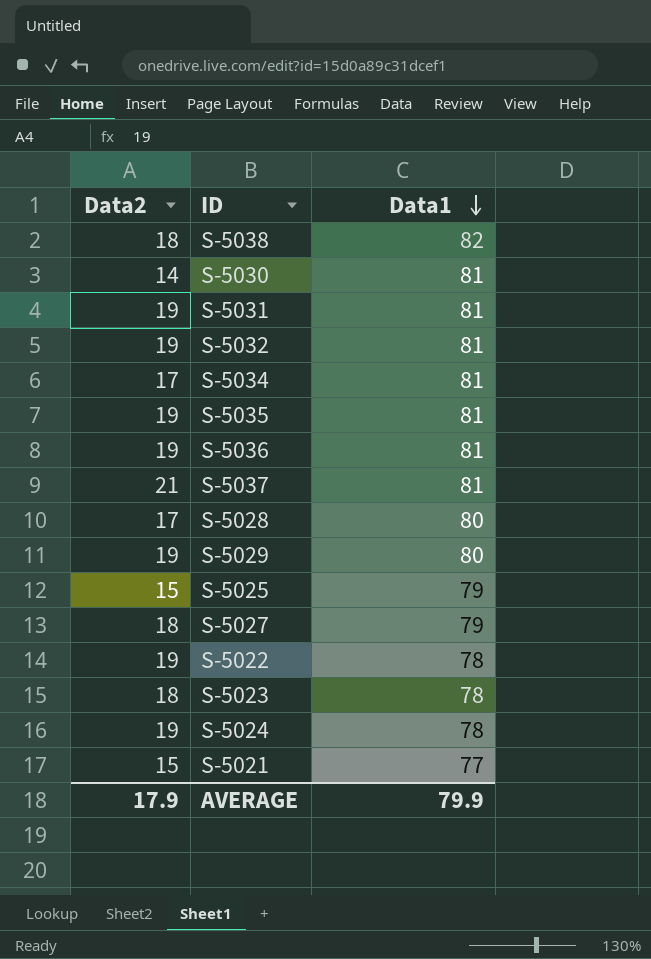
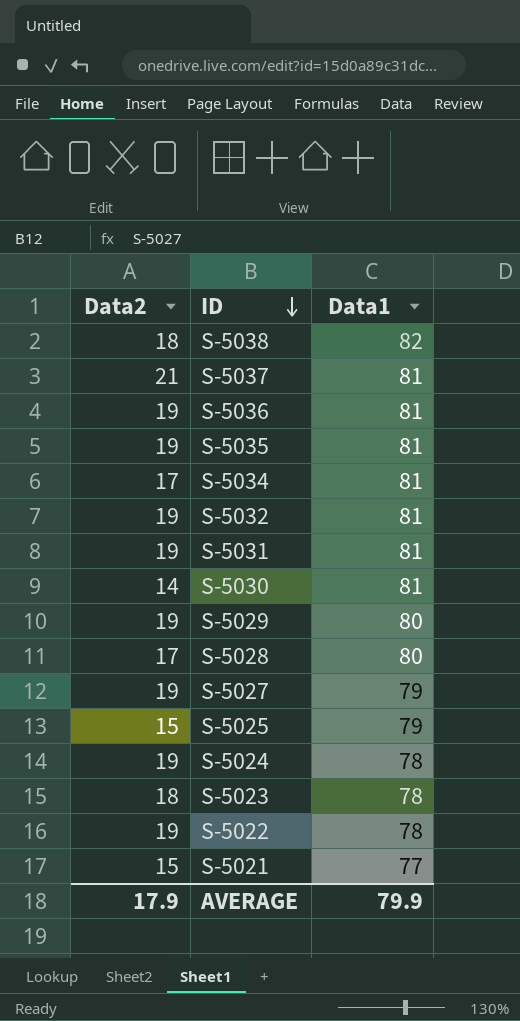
row order: Data1 descending -> ID descending
S-5027 | Data2: 18 -> 19

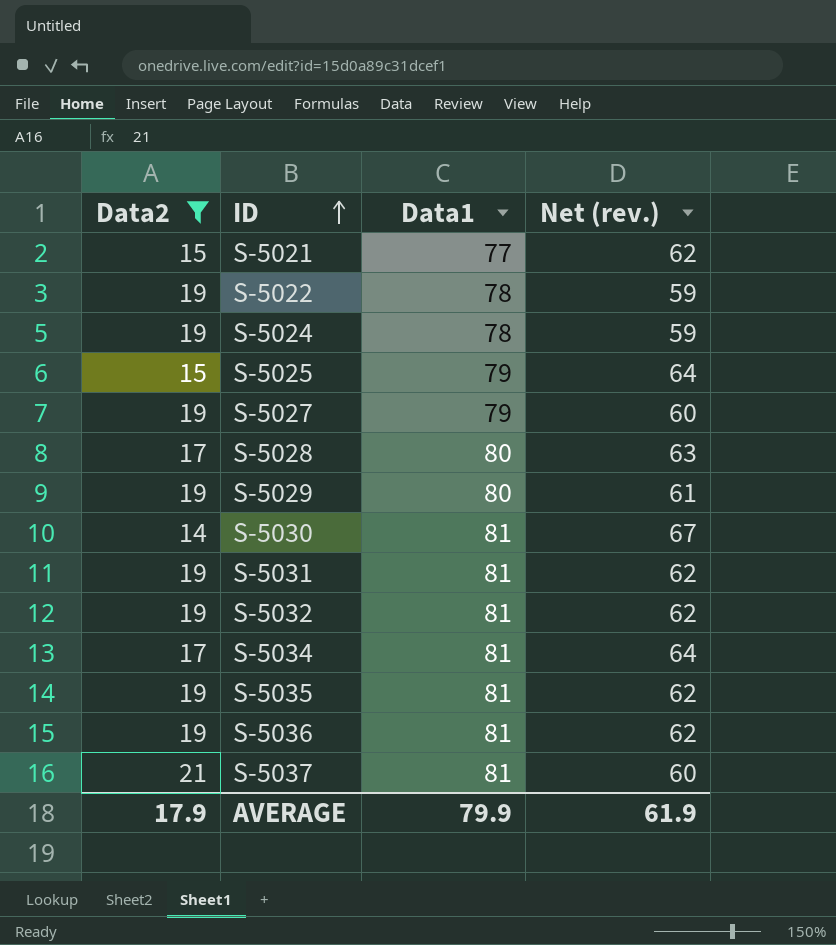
filter: none -> Data2 != 18
row order: ID descending -> ID ascending
column Net (rev.) | formula: none -> [Data1] - [Data2]

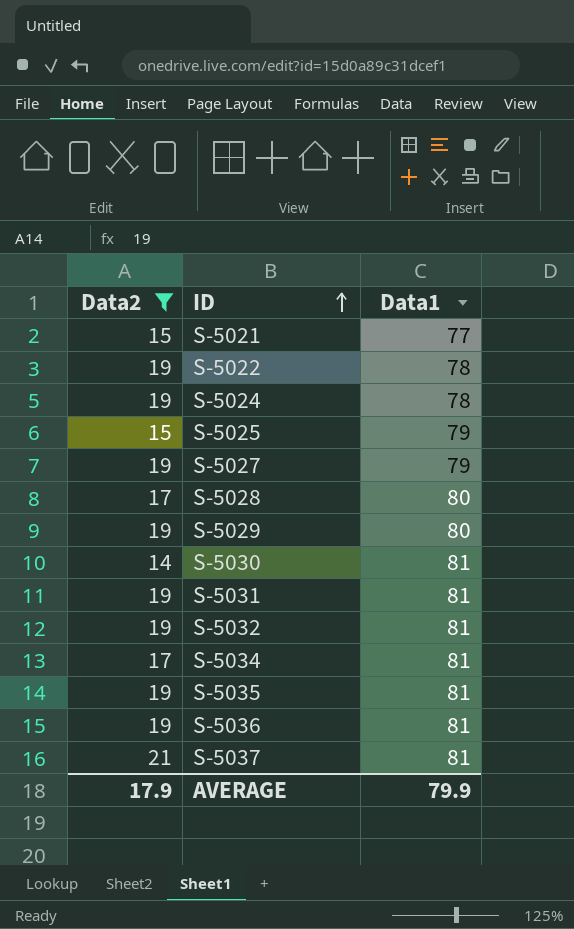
column Net (rev.) | formula: [Data1] - [Data2] -> none

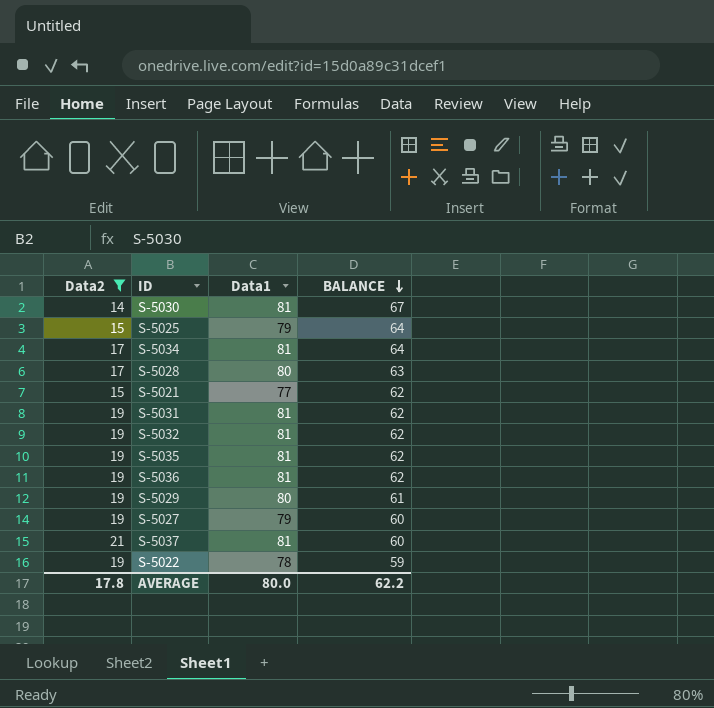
row order: ID ascending -> BALANCE descending
column BALANCE | formula: none -> [Data1] - [Data2]
row S-5024: 19 | 78 -> none
AVERAGE | Data2: 17.9 -> 17.8
AVERAGE | Data1: 79.9 -> 80.0

